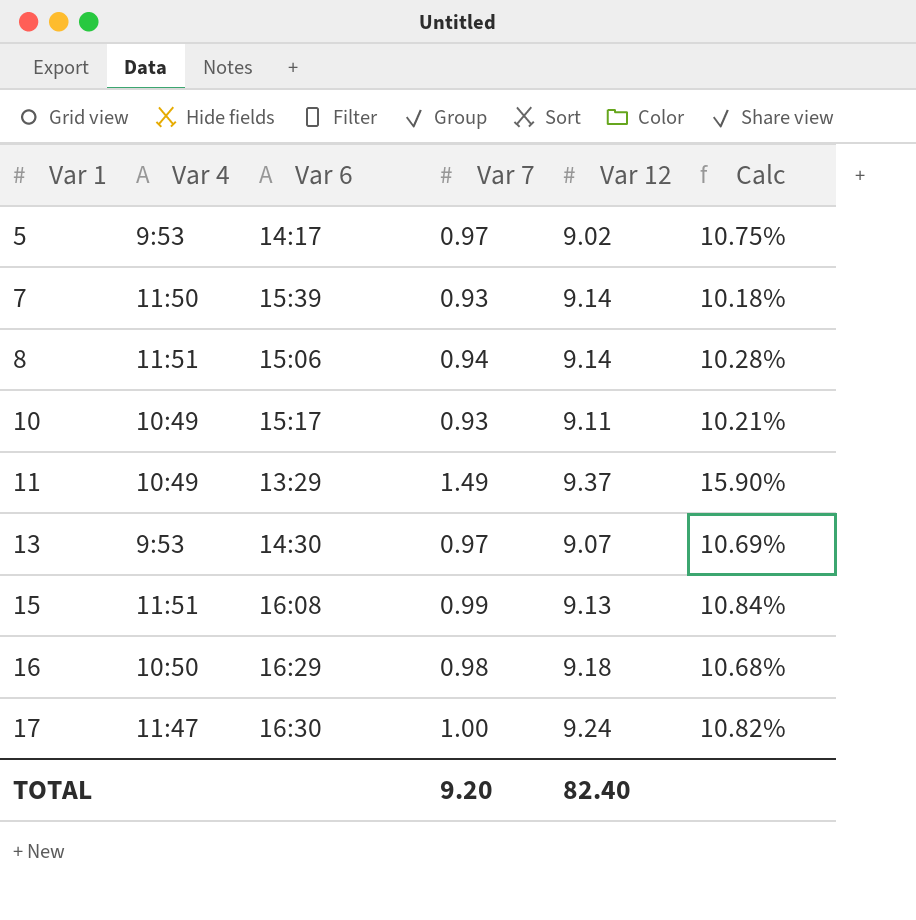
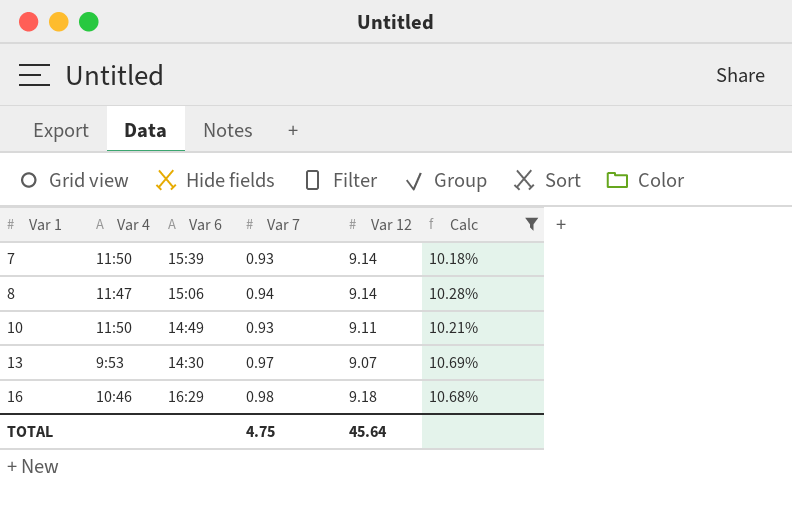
filter: none -> Calc <= 10.69%
8 | Var 4: 11:51 -> 11:47
10 | Var 4: 10:49 -> 11:50
10 | Var 6: 15:17 -> 14:49
16 | Var 4: 10:50 -> 10:46
TOTAL | Var 7: 9.20 -> 4.75
TOTAL | Var 12: 82.40 -> 45.64

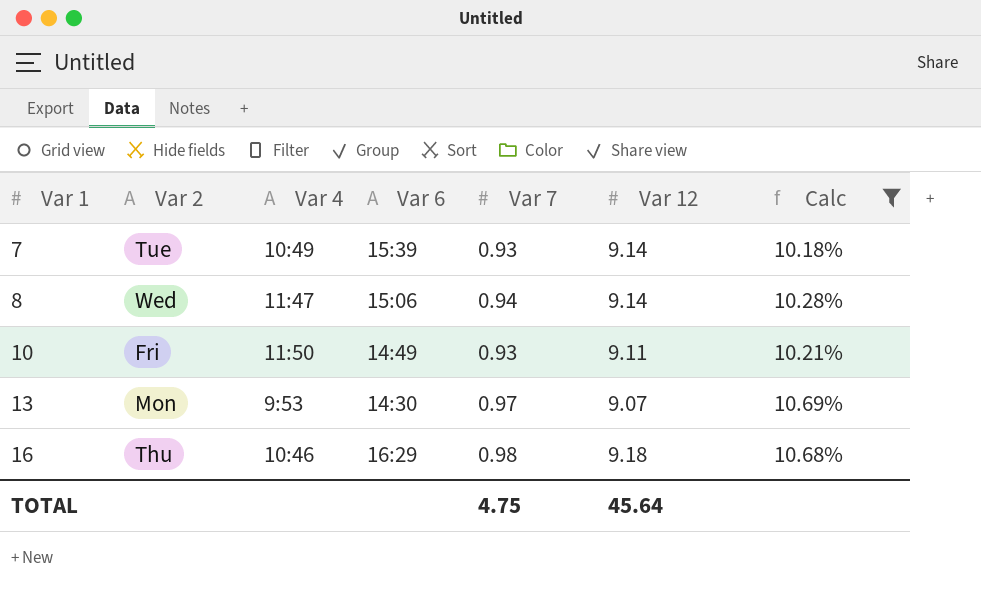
column Var 2 | position: none -> 2
7 | Var 4: 11:50 -> 10:49

